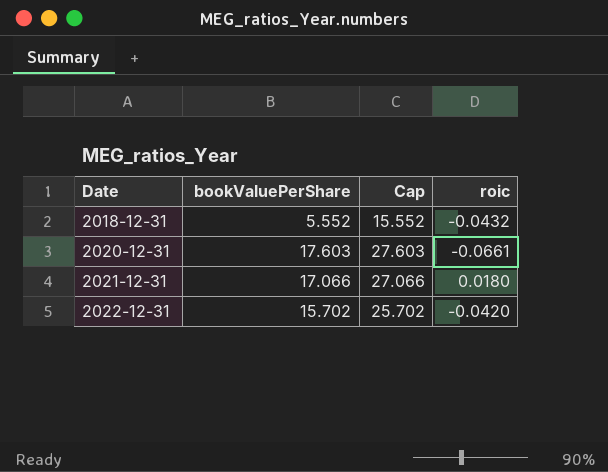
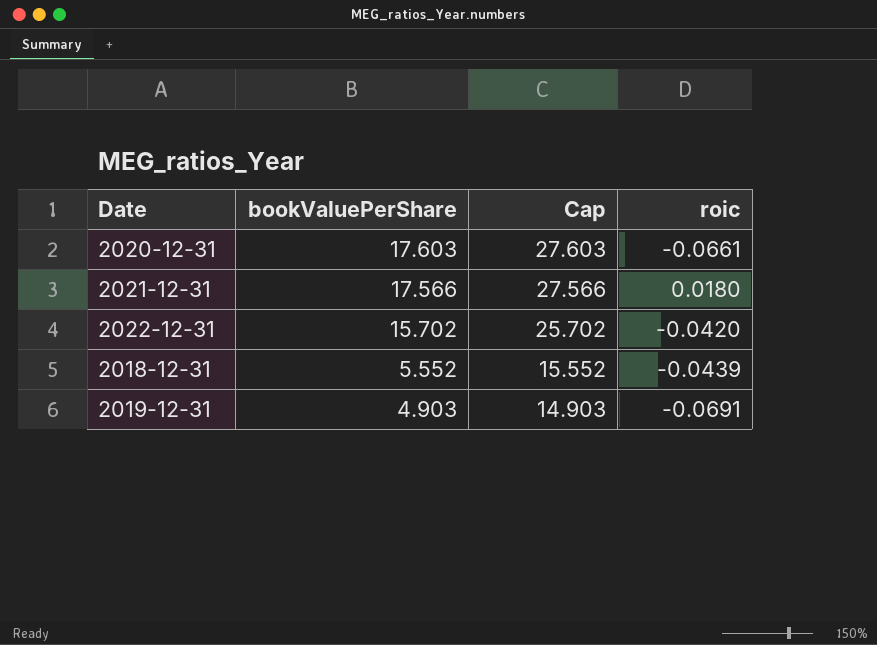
row order: Date ascending -> bookValuePerShare descending
2021-12-31 | bookValuePerShare: 17.066 -> 17.566
2021-12-31 | Cap: 27.066 -> 27.566
2018-12-31 | roic: -0.0432 -> -0.0439
row 2019-12-31: none -> 4.903 | 14.903 | -0.0691

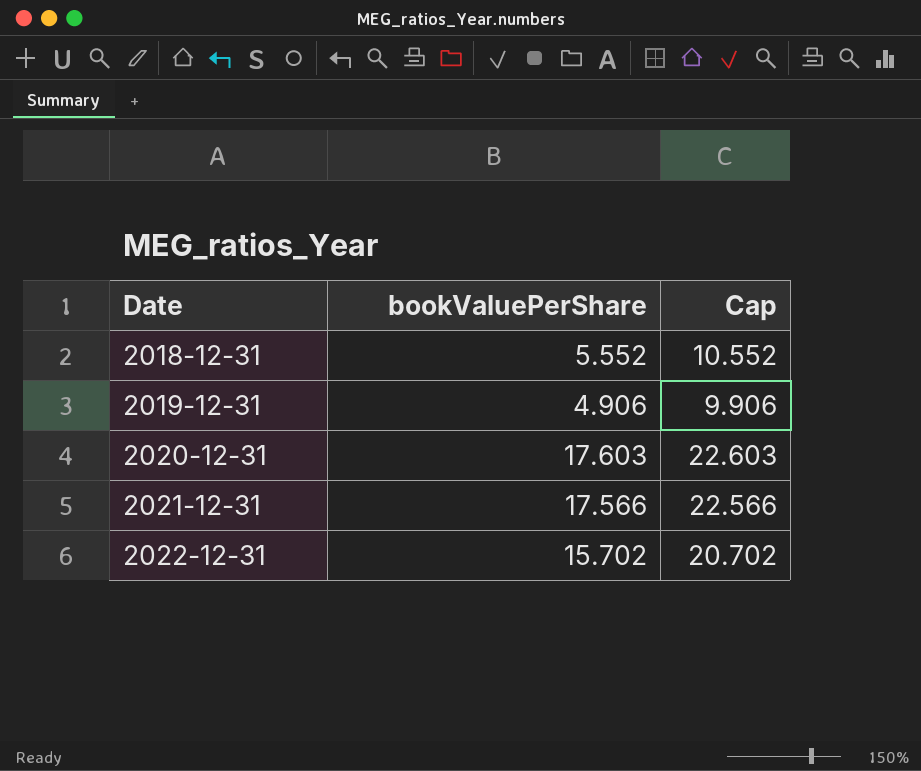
row order: bookValuePerShare descending -> Date ascending
column roic | position: 4 -> none
column Cap | formula: [bookValuePerShare] + 10 -> [bookValuePerShare] + 5
2019-12-31 | bookValuePerShare: 4.903 -> 4.906

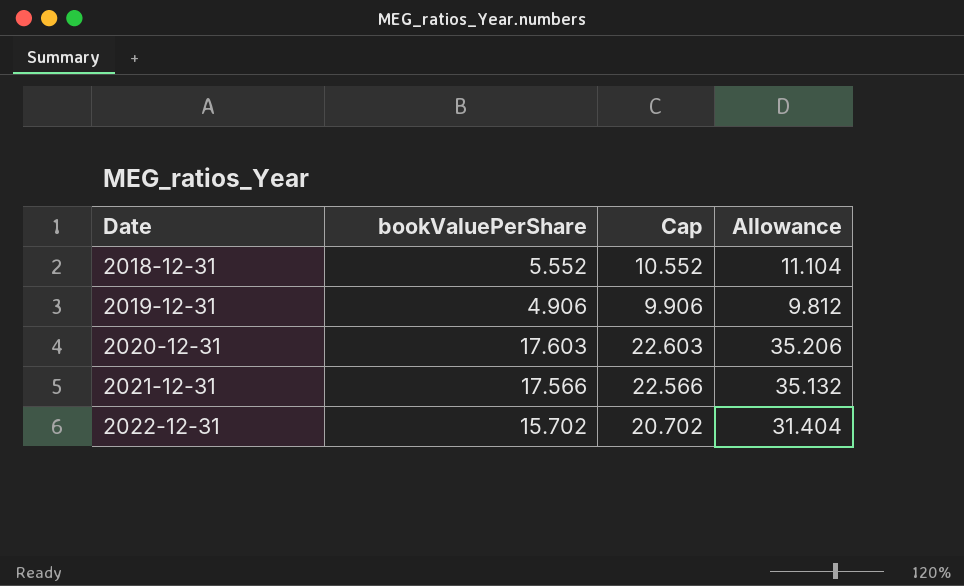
column Allowance | formula: none -> [bookValuePerShare] * 2

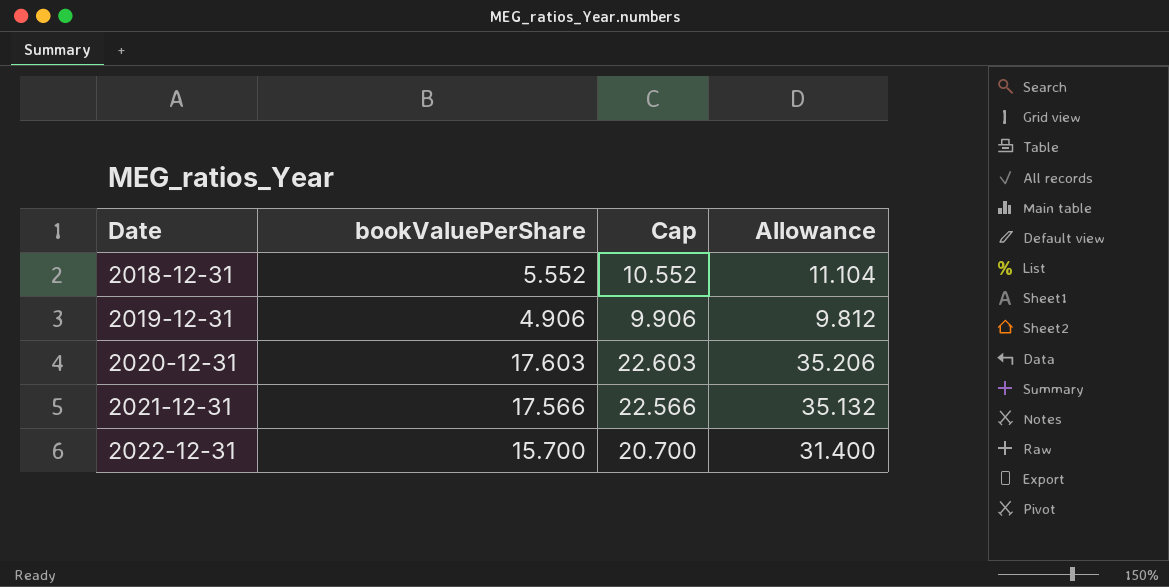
2022-12-31 | bookValuePerShare: 15.702 -> 15.700
2022-12-31 | Cap: 20.702 -> 20.700
2022-12-31 | Allowance: 31.404 -> 31.400

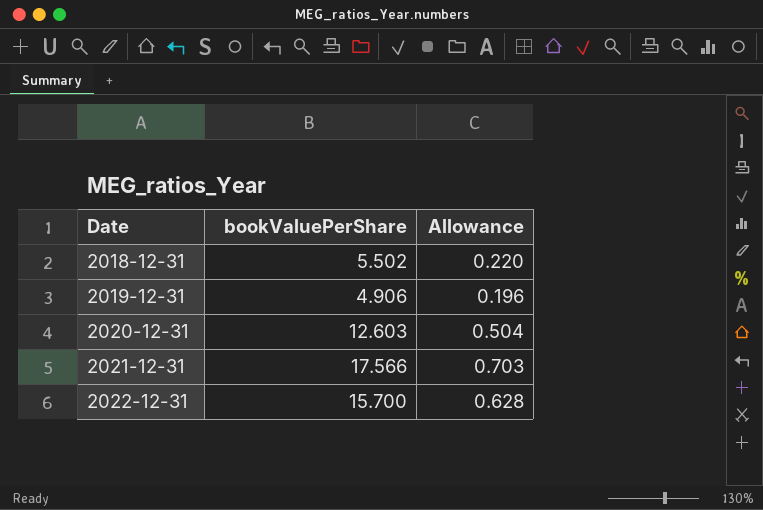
column Cap | formula: [bookValuePerShare] + 5 -> none
column Allowance | formula: [bookValuePerShare] * 2 -> [bookValuePerShare] * 0.04
2018-12-31 | bookValuePerShare: 5.552 -> 5.502
2020-12-31 | bookValuePerShare: 17.603 -> 12.603

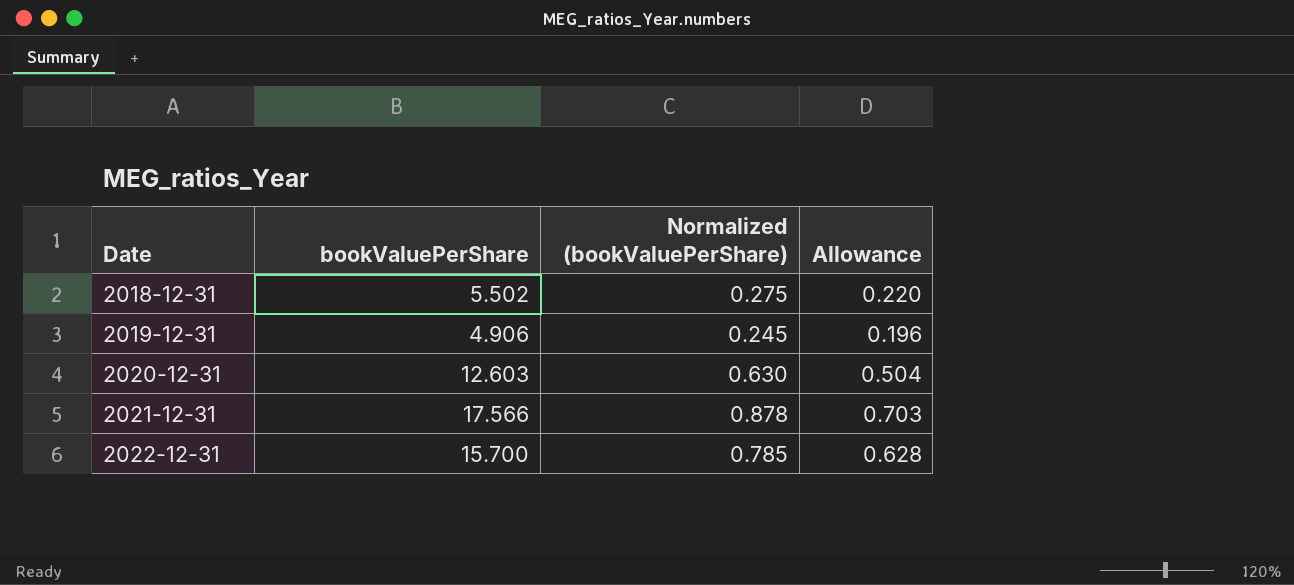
column Normalized (bookValuePerShare) | formula: none -> [bookValuePerShare] * 0.05

